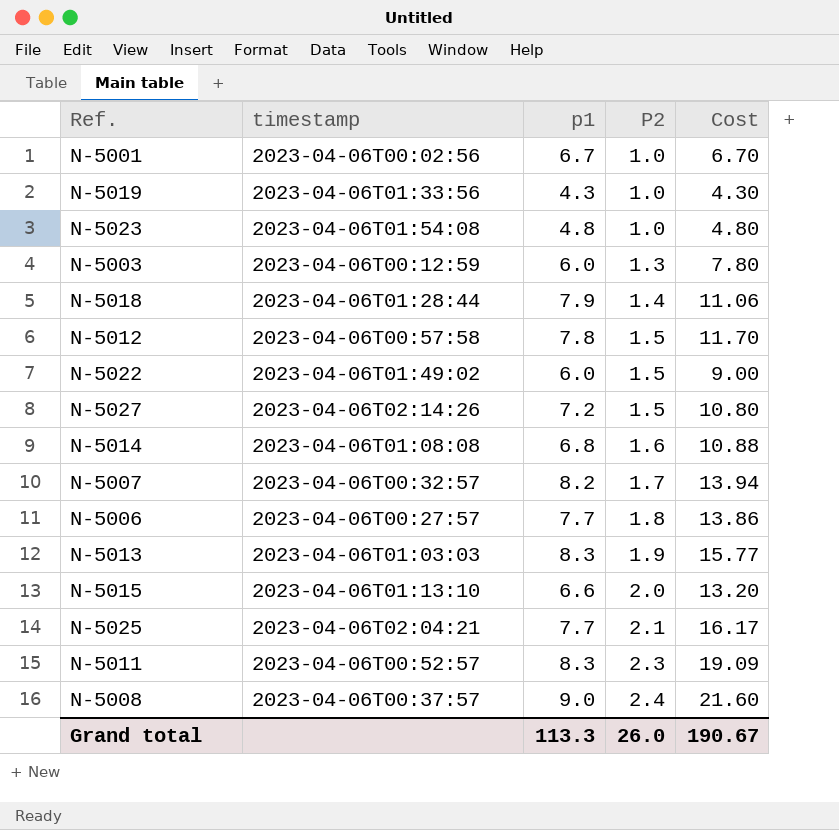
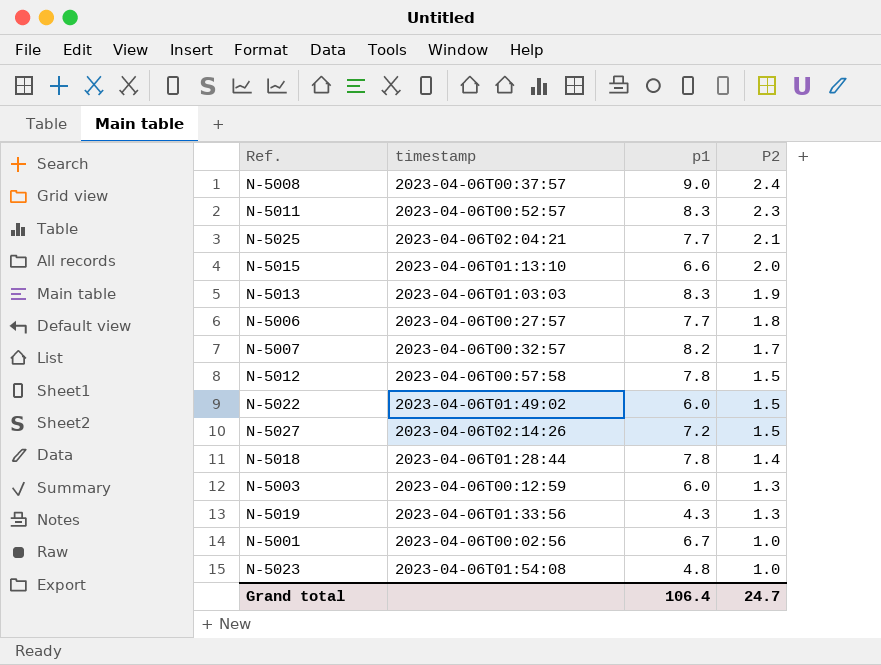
row order: P2 ascending -> P2 descending
column Cost | formula: [p1] * [P2] -> none
row N-5014: 2023-04-06T01:08:08 | 6.8 | 1.6 | 10.88 -> none
N-5018 | p1: 7.9 -> 7.8
N-5019 | P2: 1.0 -> 1.3
Grand total | p1: 113.3 -> 106.4
Grand total | P2: 26.0 -> 24.7

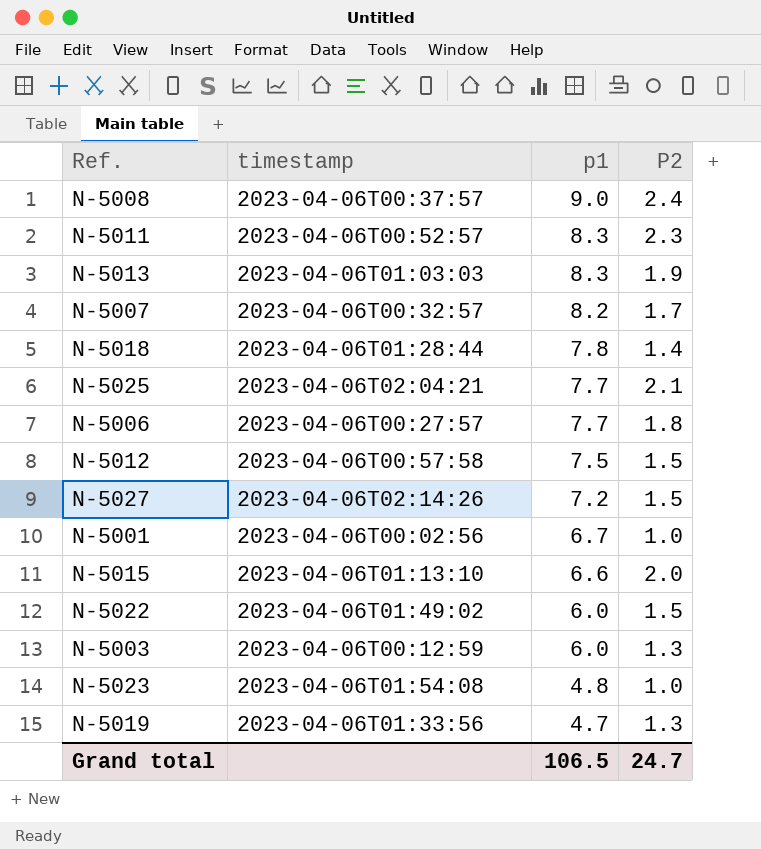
row order: P2 descending -> p1 descending
N-5012 | p1: 7.8 -> 7.5
N-5019 | p1: 4.3 -> 4.7
Grand total | p1: 106.4 -> 106.5

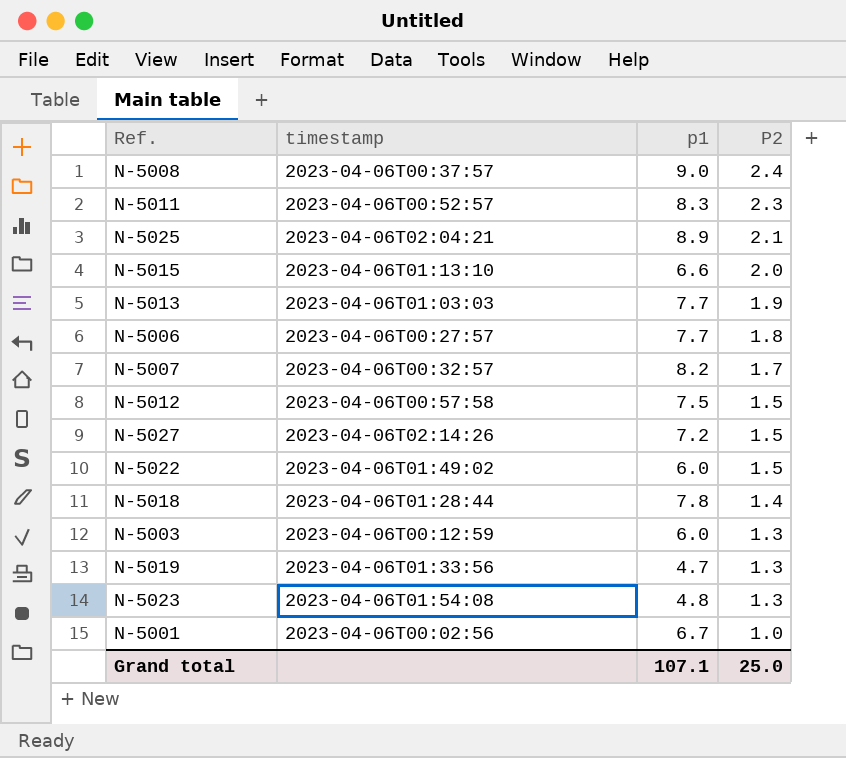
row order: p1 descending -> P2 descending
N-5025 | p1: 7.7 -> 8.9
N-5013 | p1: 8.3 -> 7.7
N-5023 | P2: 1.0 -> 1.3
Grand total | p1: 106.5 -> 107.1
Grand total | P2: 24.7 -> 25.0

